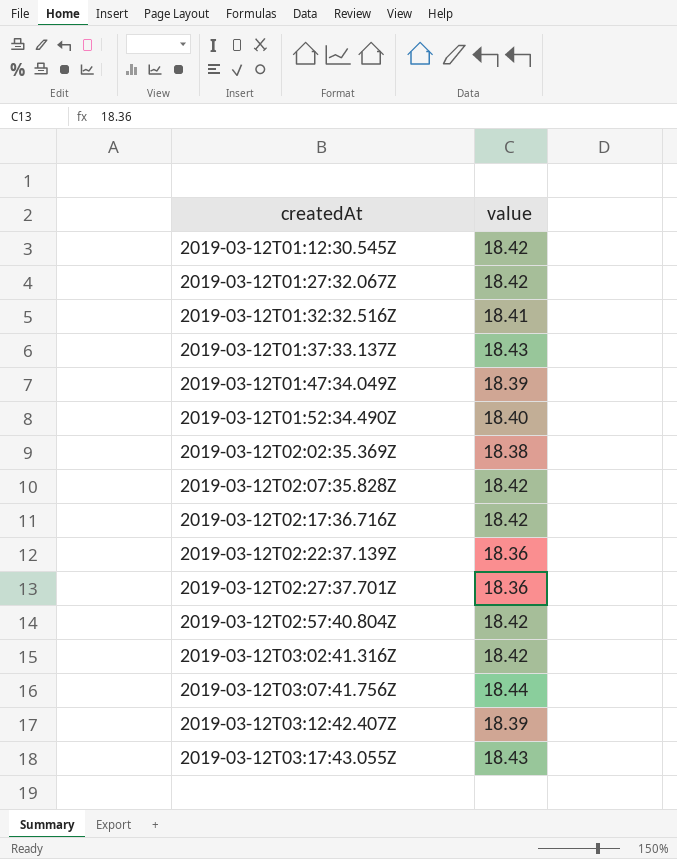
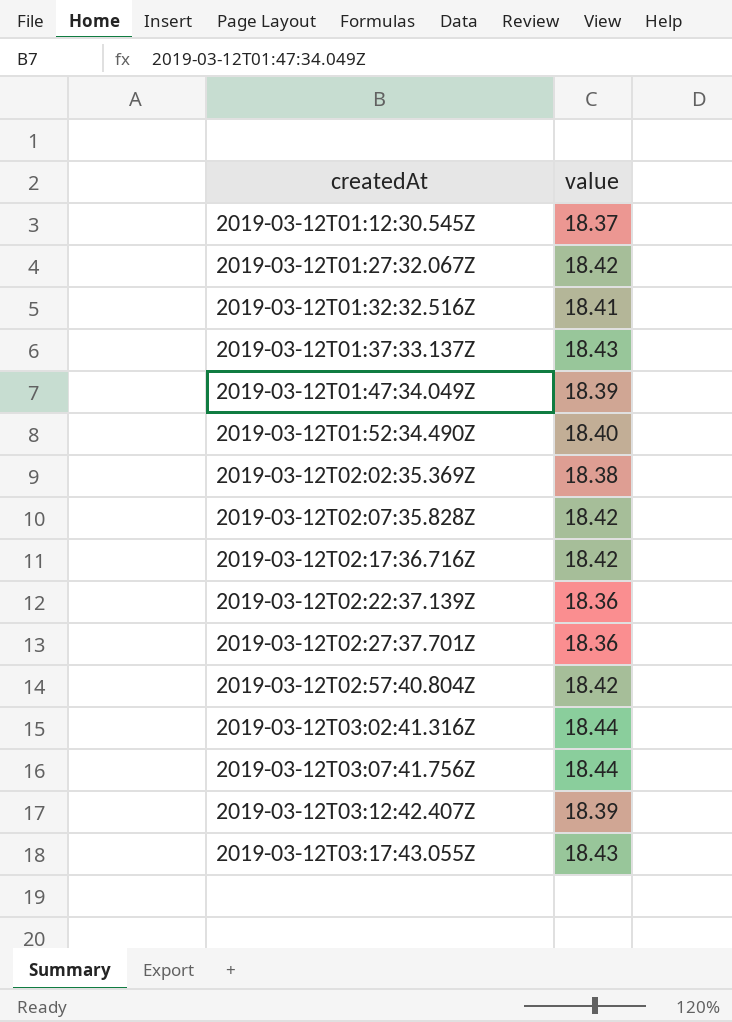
2019-03-12T01:12:30.545Z | value: 18.42 -> 18.37
2019-03-12T03:02:41.316Z | value: 18.42 -> 18.44

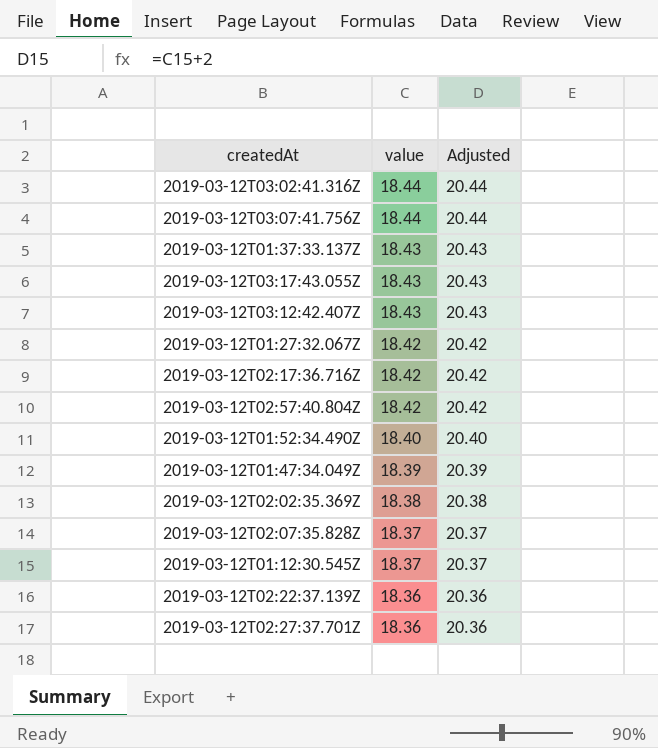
row order: createdAt ascending -> value descending
column Adjusted | formula: none -> [value] + 2
row 2019-03-12T01:32:32.516Z: 18.41 -> none
2019-03-12T03:12:42.407Z | value: 18.39 -> 18.43
2019-03-12T02:07:35.828Z | value: 18.42 -> 18.37

